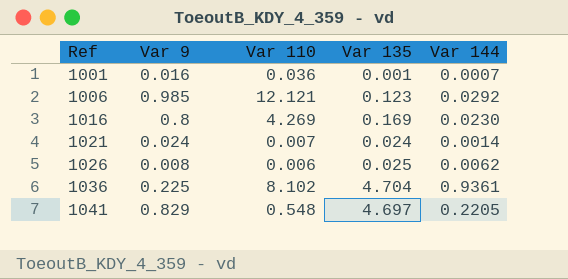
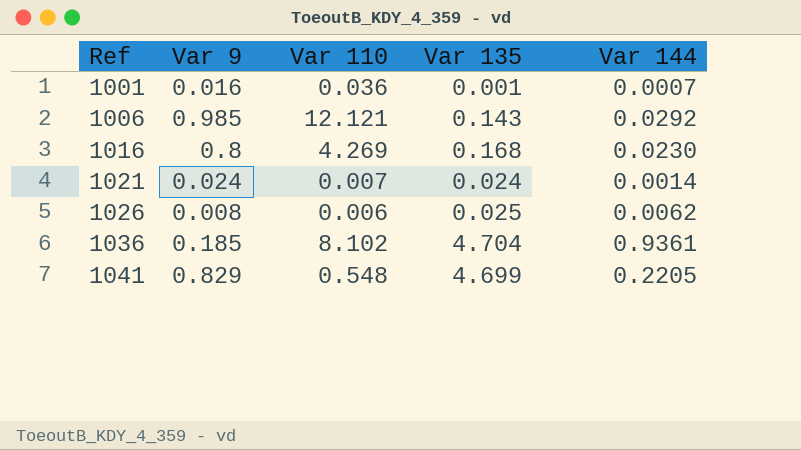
1006 | Var 135: 0.123 -> 0.143
1016 | Var 135: 0.169 -> 0.168
1036 | Var 9: 0.225 -> 0.185
1041 | Var 135: 4.697 -> 4.699

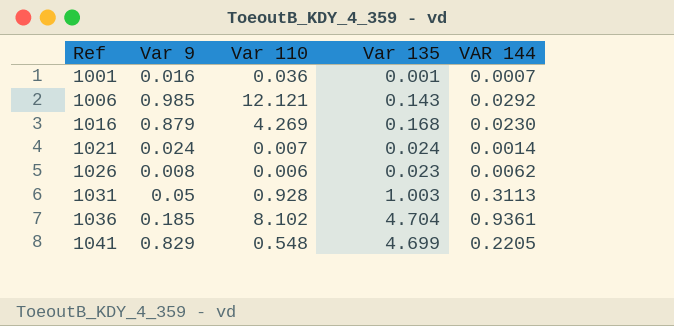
column name: Var 144 -> VAR 144
1016 | Var 9: 0.8 -> 0.879
1026 | Var 135: 0.025 -> 0.023
row 1031: none -> 0.05 | 0.928 | 1.003 | 0.3113

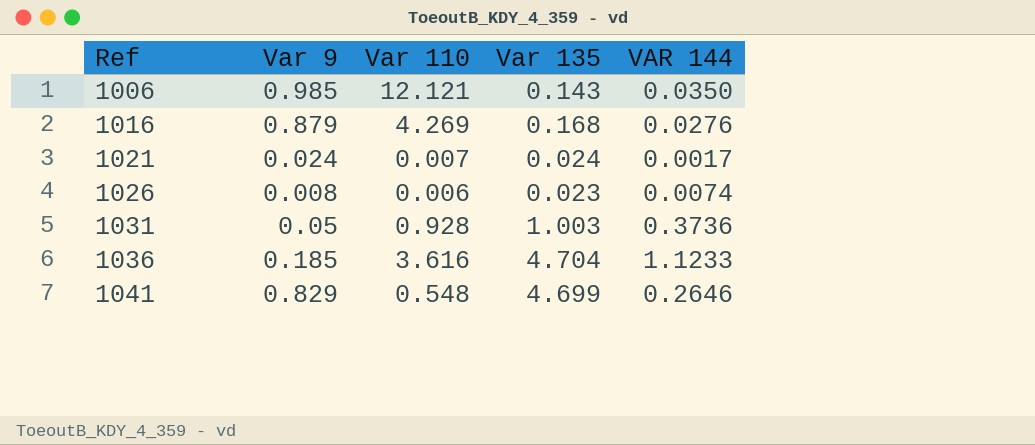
row 1001: 0.016 | 0.036 | 0.001 | 0.0007 -> none
1006 | VAR 144: 0.0292 -> 0.0350
1016 | VAR 144: 0.0230 -> 0.0276
1021 | VAR 144: 0.0014 -> 0.0017
1026 | VAR 144: 0.0062 -> 0.0074
1031 | VAR 144: 0.3113 -> 0.3736
1036 | Var 110: 8.102 -> 3.616
1036 | VAR 144: 0.9361 -> 1.1233
1041 | VAR 144: 0.2205 -> 0.2646

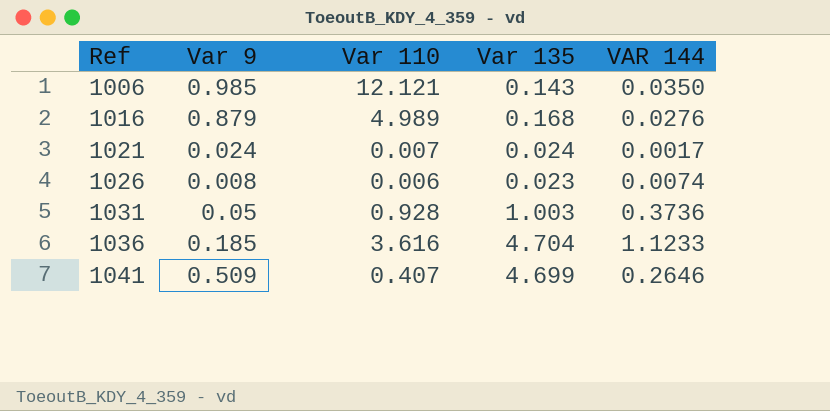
1016 | Var 110: 4.269 -> 4.989
1041 | Var 9: 0.829 -> 0.509
1041 | Var 110: 0.548 -> 0.407

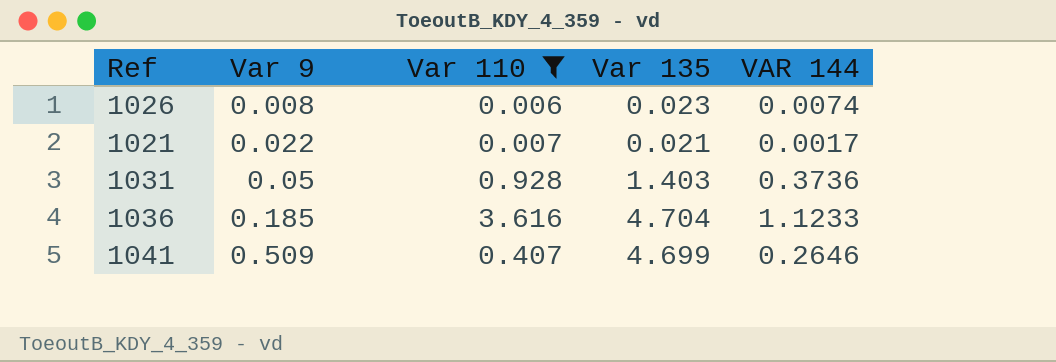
filter: none -> Var 110 <= 3.616
row order: Ref ascending -> Var 9 ascending
1021 | Var 9: 0.024 -> 0.022
1021 | Var 135: 0.024 -> 0.021
1031 | Var 135: 1.003 -> 1.403

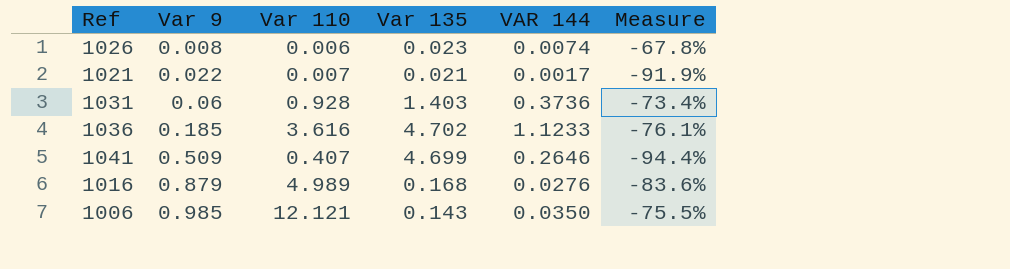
filter: Var 110 <= 3.616 -> none
column Measure | formula: none -> ([VAR 144] - [Var 135]) / [Var 135]
1031 | Var 9: 0.05 -> 0.06
1036 | Var 135: 4.704 -> 4.702

